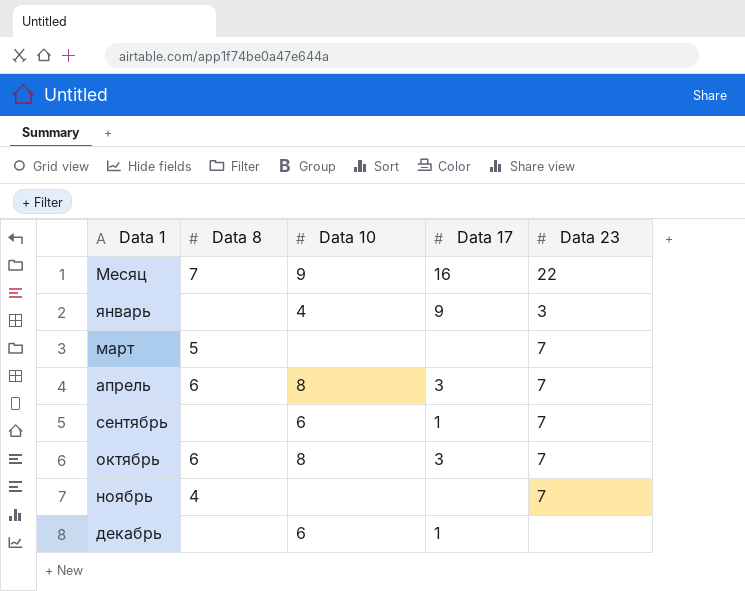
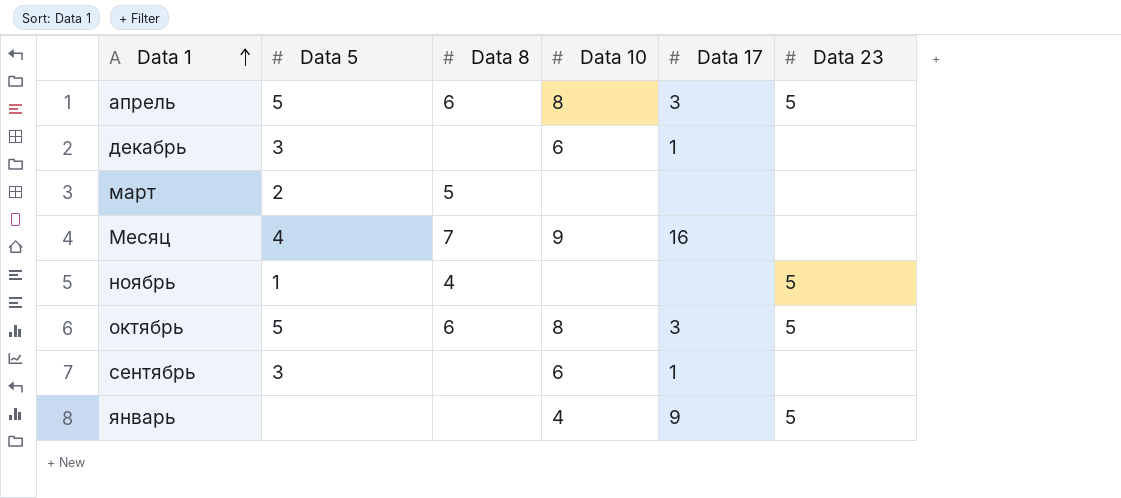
row order: none -> Data 1 ascending
column Data 5 | position: none -> 2
апрель | Data 23: 7 -> 5
март | Data 23: 7 -> none
Месяц | Data 23: 22 -> none
ноябрь | Data 23: 7 -> 5
октябрь | Data 23: 7 -> 5
сентябрь | Data 23: 7 -> none
январь | Data 23: 3 -> 5

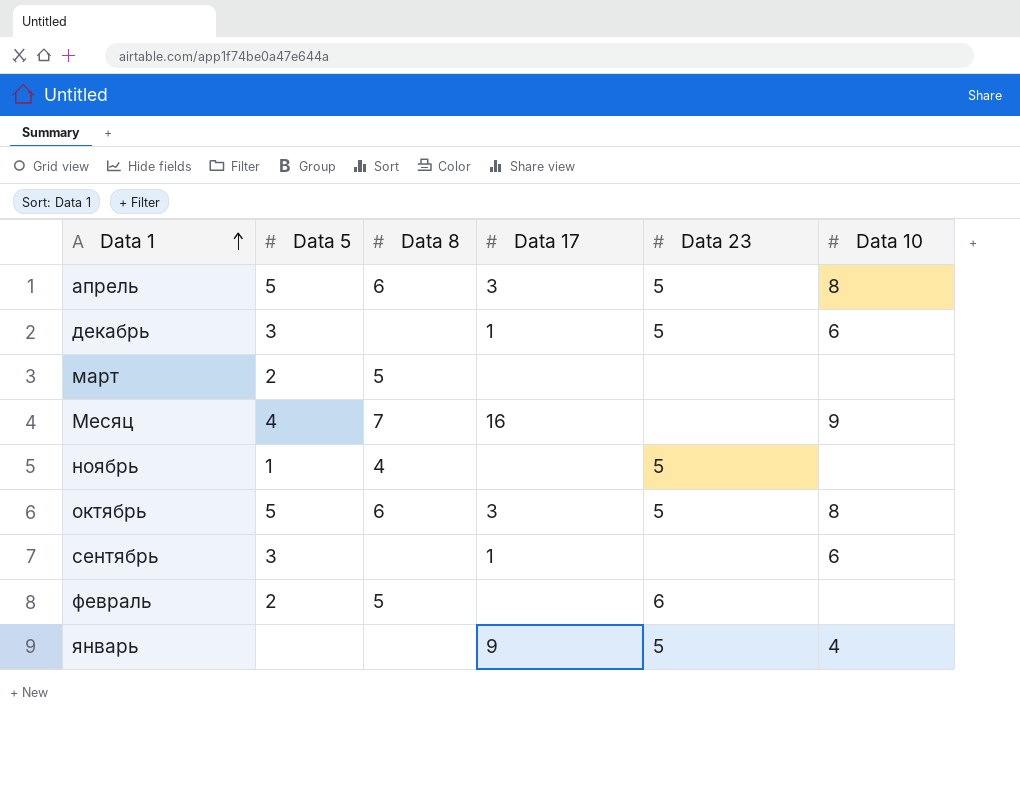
column Data 10 | position: 4 -> 6
декабрь | Data 23: none -> 5
row февраль: none -> 2 | 5 | none | 6 | none

